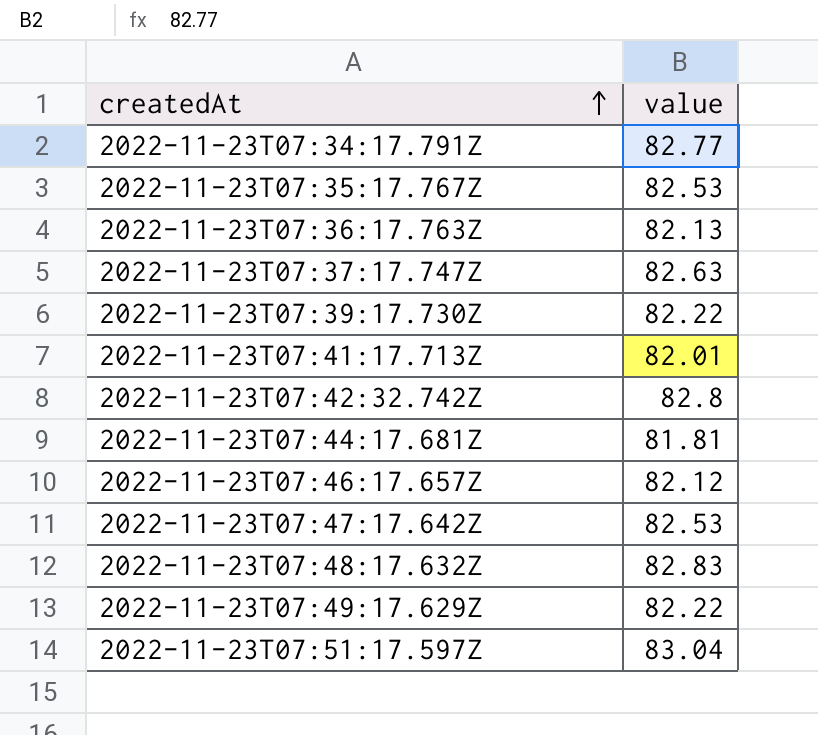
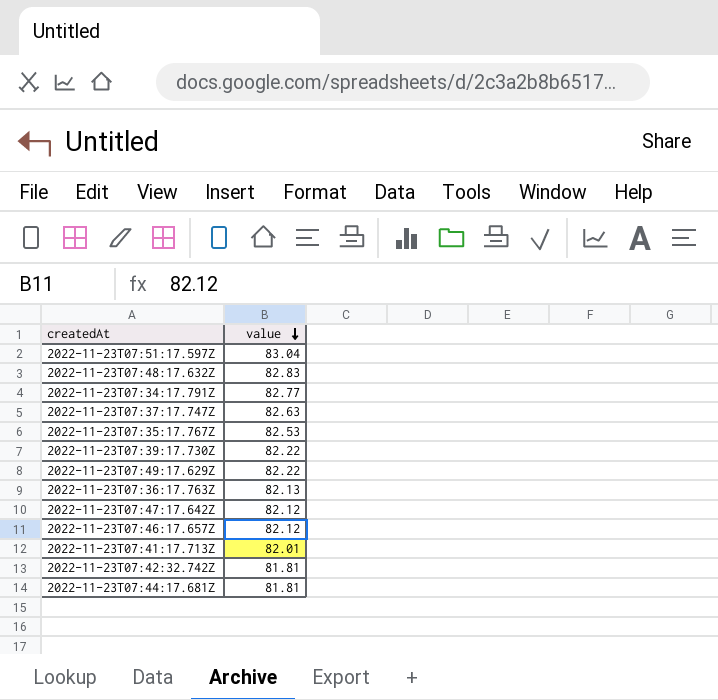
row order: createdAt ascending -> value descending
2022-11-23T07:47:17.642Z | value: 82.53 -> 82.12
2022-11-23T07:42:32.742Z | value: 82.8 -> 81.81

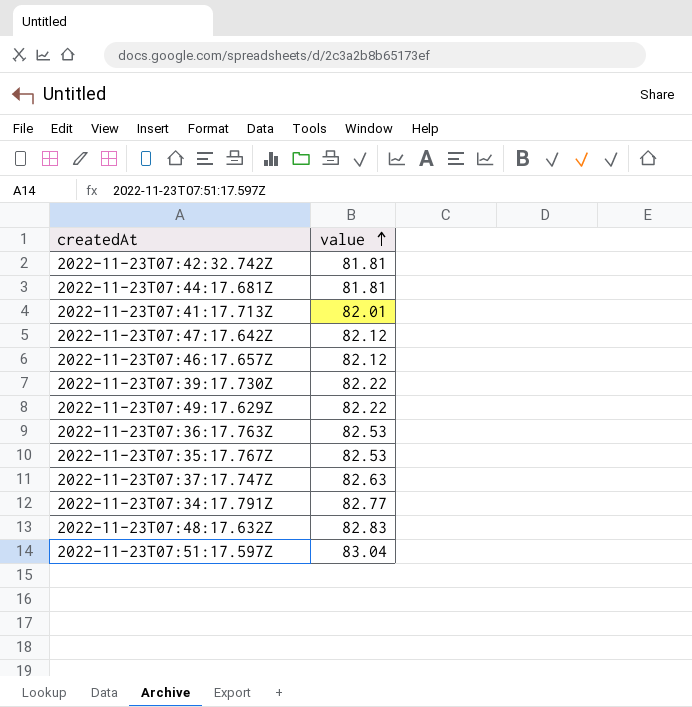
row order: value descending -> value ascending
2022-11-23T07:36:17.763Z | value: 82.13 -> 82.53

